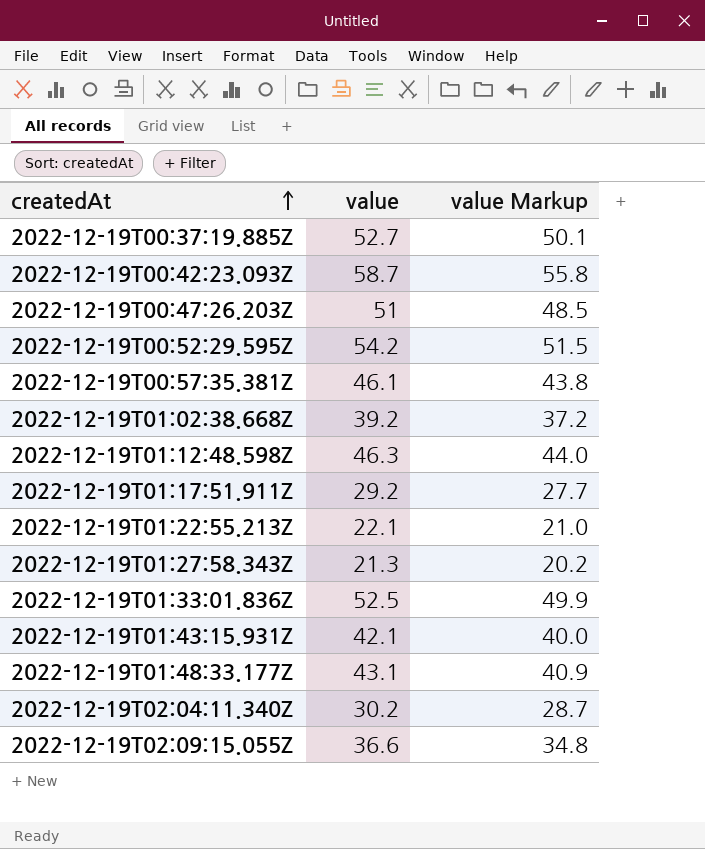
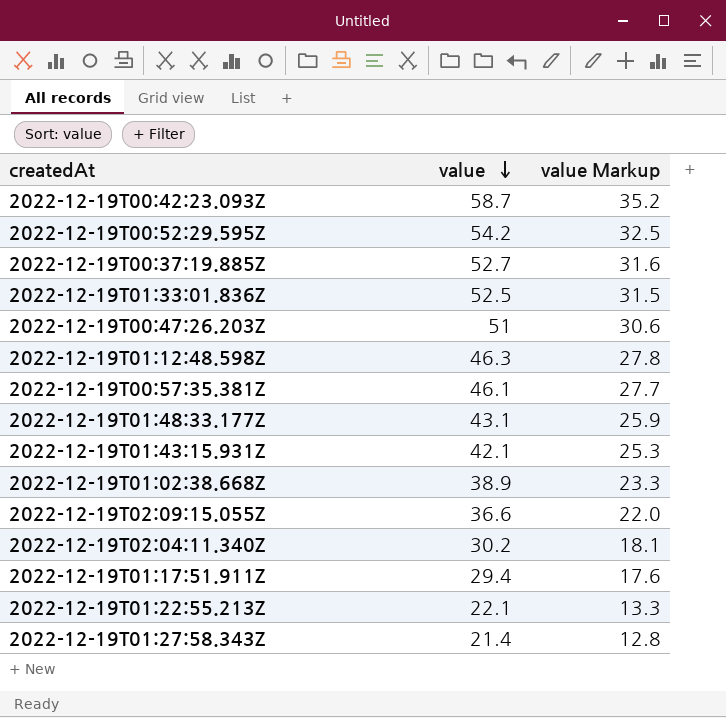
row order: createdAt ascending -> value descending
column value Markup | formula: [value] * 0.95 -> [value] * 0.6
2022-12-19T01:02:38.668Z | value: 39.2 -> 38.9
2022-12-19T01:17:51.911Z | value: 29.2 -> 29.4
2022-12-19T01:27:58.343Z | value: 21.3 -> 21.4

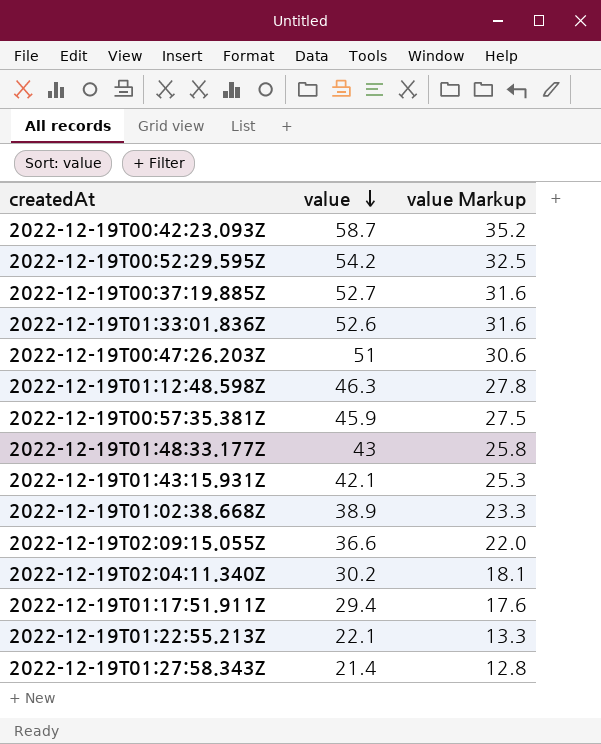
2022-12-19T01:33:01.836Z | value: 52.5 -> 52.6
2022-12-19T01:33:01.836Z | value Markup: 31.5 -> 31.6
2022-12-19T00:57:35.381Z | value: 46.1 -> 45.9
2022-12-19T00:57:35.381Z | value Markup: 27.7 -> 27.5
2022-12-19T01:48:33.177Z | value: 43.1 -> 43
2022-12-19T01:48:33.177Z | value Markup: 25.9 -> 25.8

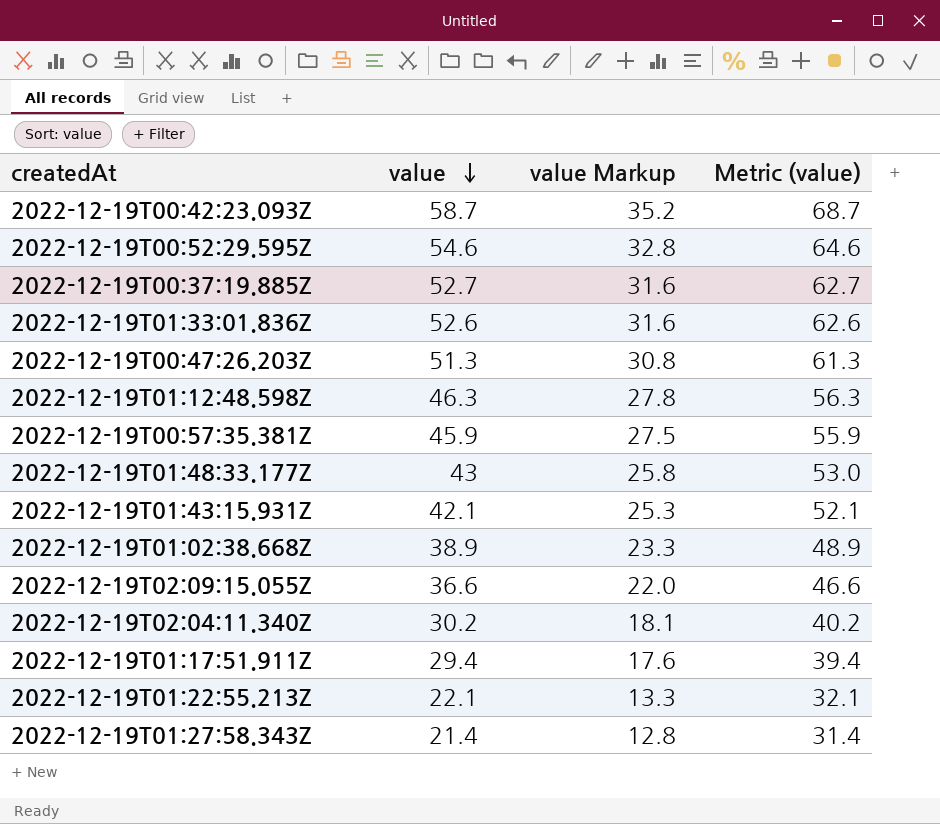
column Metric (value) | formula: none -> [value] + 10
2022-12-19T00:52:29.595Z | value: 54.2 -> 54.6
2022-12-19T00:52:29.595Z | value Markup: 32.5 -> 32.8
2022-12-19T00:47:26.203Z | value: 51 -> 51.3
2022-12-19T00:47:26.203Z | value Markup: 30.6 -> 30.8

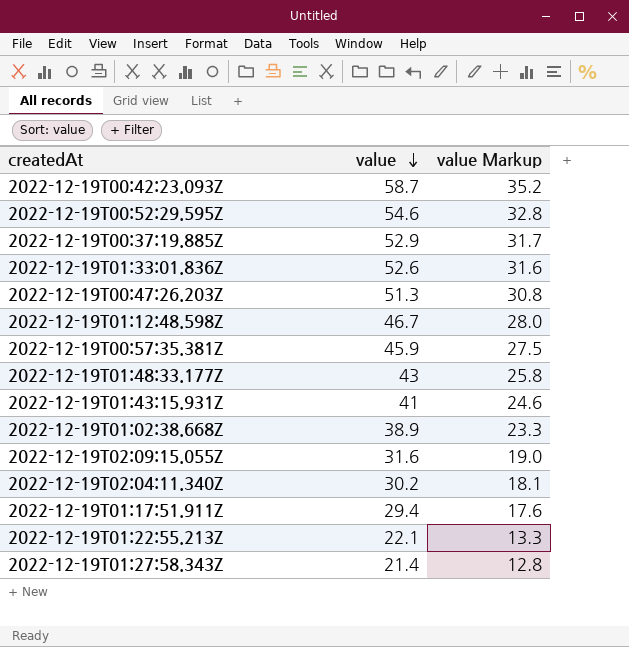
column Metric (value) | formula: [value] + 10 -> none
2022-12-19T00:37:19.885Z | value: 52.7 -> 52.9
2022-12-19T00:37:19.885Z | value Markup: 31.6 -> 31.7
2022-12-19T01:12:48.598Z | value: 46.3 -> 46.7
2022-12-19T01:12:48.598Z | value Markup: 27.8 -> 28.0
2022-12-19T01:43:15.931Z | value: 42.1 -> 41
2022-12-19T01:43:15.931Z | value Markup: 25.3 -> 24.6
2022-12-19T02:09:15.055Z | value: 36.6 -> 31.6
2022-12-19T02:09:15.055Z | value Markup: 22.0 -> 19.0

